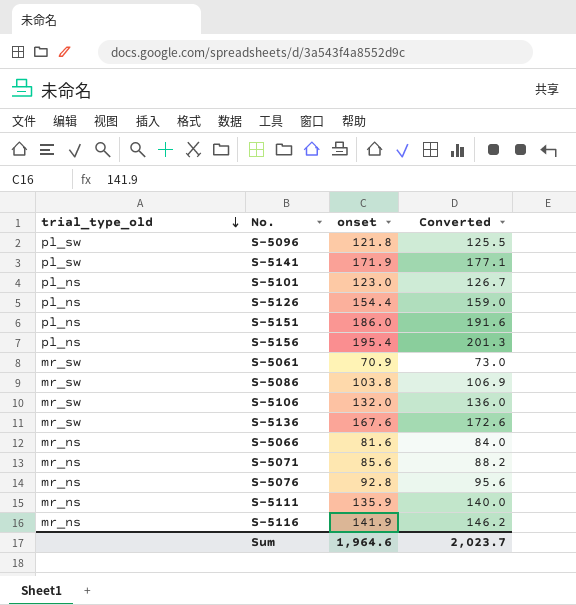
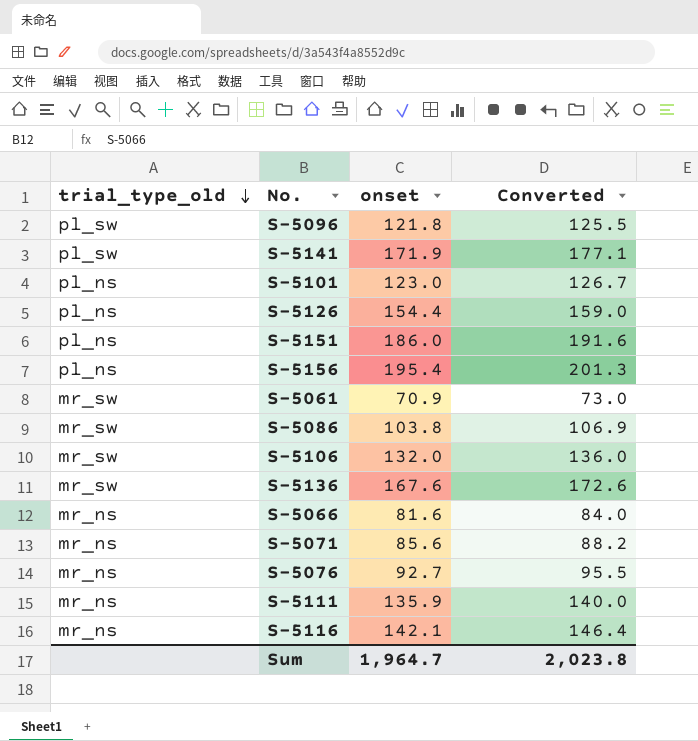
S-5076 | onset: 92.8 -> 92.7
S-5076 | Converted: 95.6 -> 95.5
S-5116 | onset: 141.9 -> 142.1
S-5116 | Converted: 146.2 -> 146.4
Sum | onset: 1,964.6 -> 1,964.7
Sum | Converted: 2,023.7 -> 2,023.8

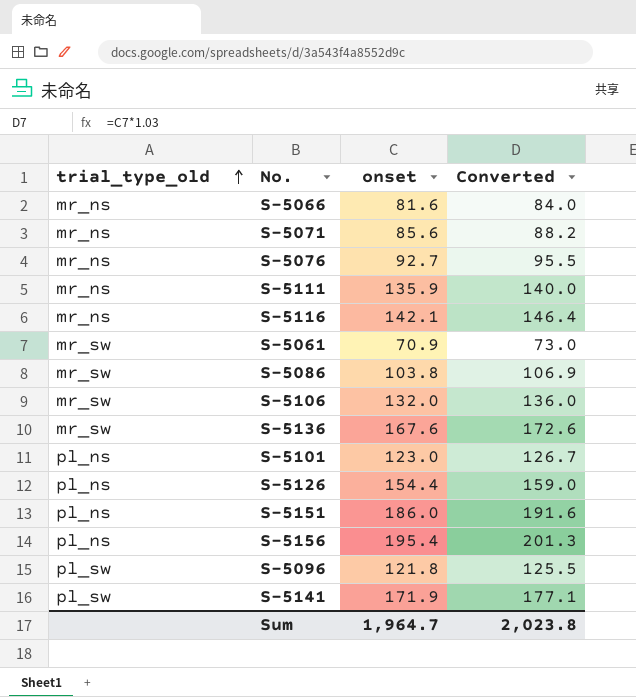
row order: trial_type_old descending -> trial_type_old ascending

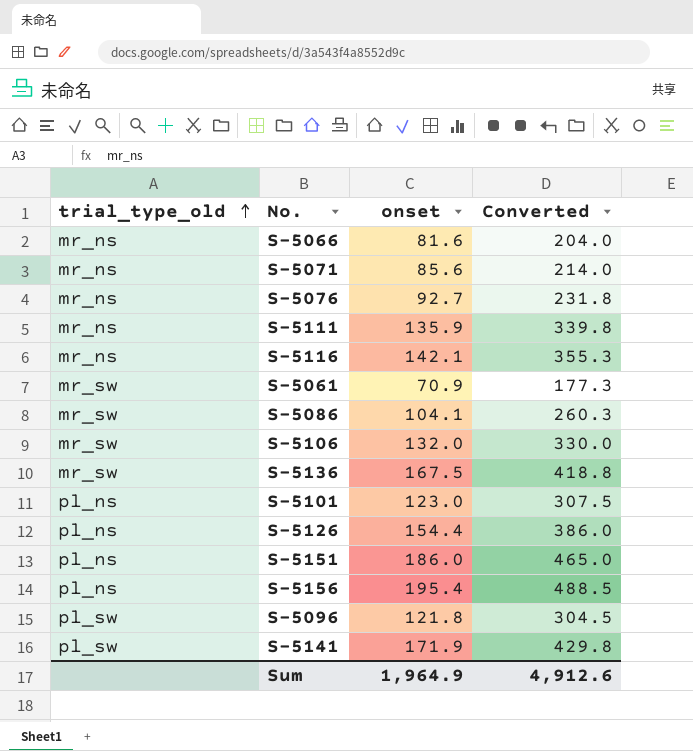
column Converted | formula: [onset] * 1.03 -> [onset] * 2.5
S-5086 | onset: 103.8 -> 104.1
S-5136 | onset: 167.6 -> 167.5
Sum | onset: 1,964.7 -> 1,964.9
Sum | Converted: 2,023.8 -> 4,912.6

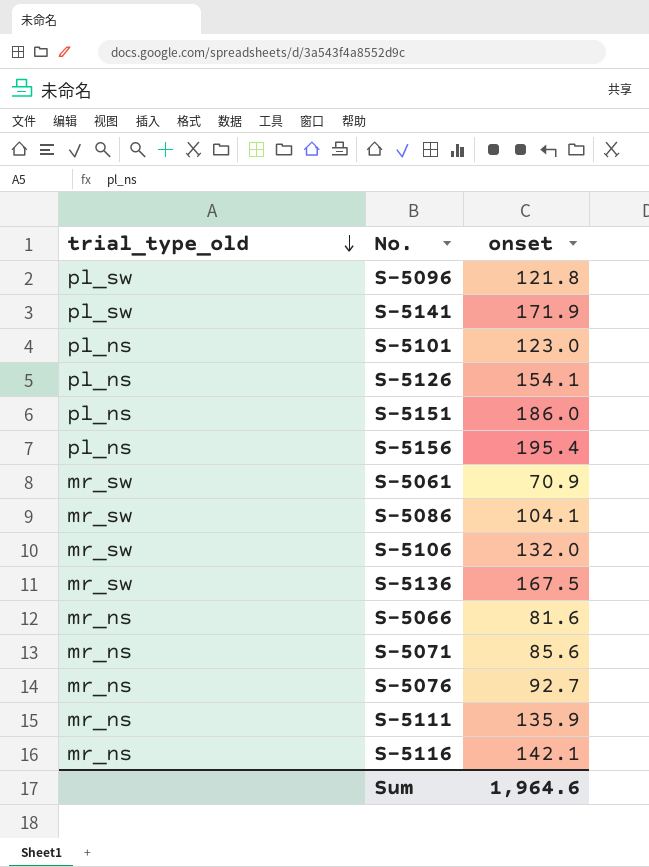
row order: trial_type_old ascending -> trial_type_old descending
column Converted | formula: [onset] * 2.5 -> none
S-5126 | onset: 154.4 -> 154.1
Sum | onset: 1,964.9 -> 1,964.6

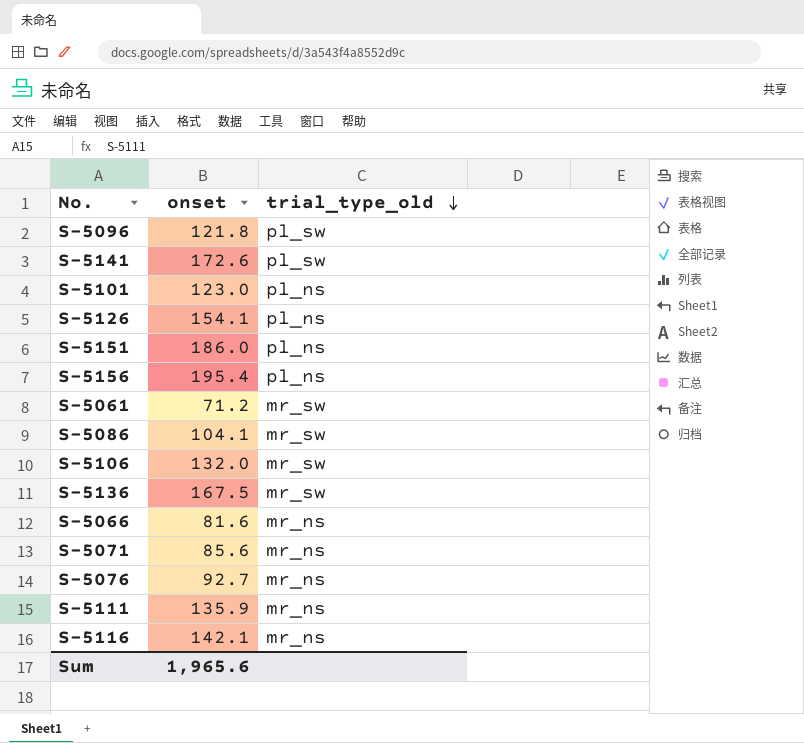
column trial_type_old | position: 1 -> 3
S-5141 | onset: 171.9 -> 172.6
S-5061 | onset: 70.9 -> 71.2
Sum | onset: 1,964.6 -> 1,965.6

